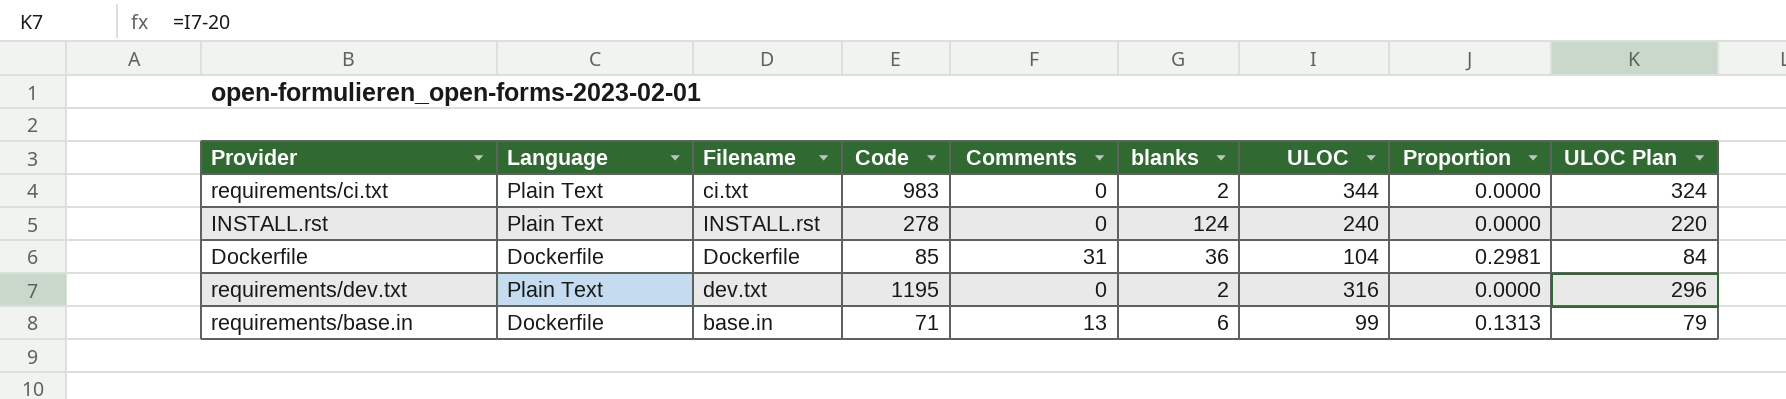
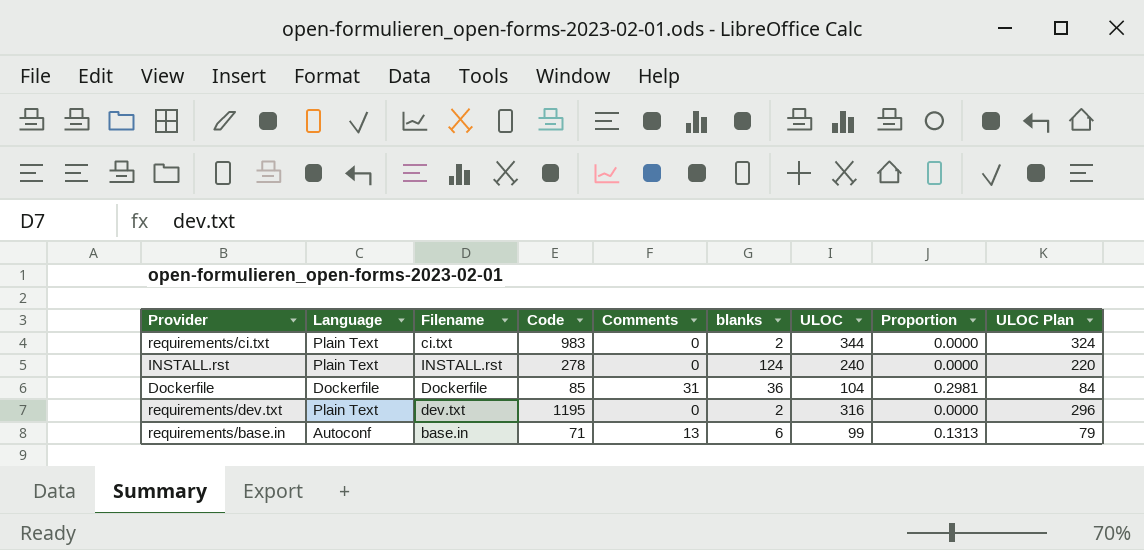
requirements/base.in | Language: Dockerfile -> Autoconf

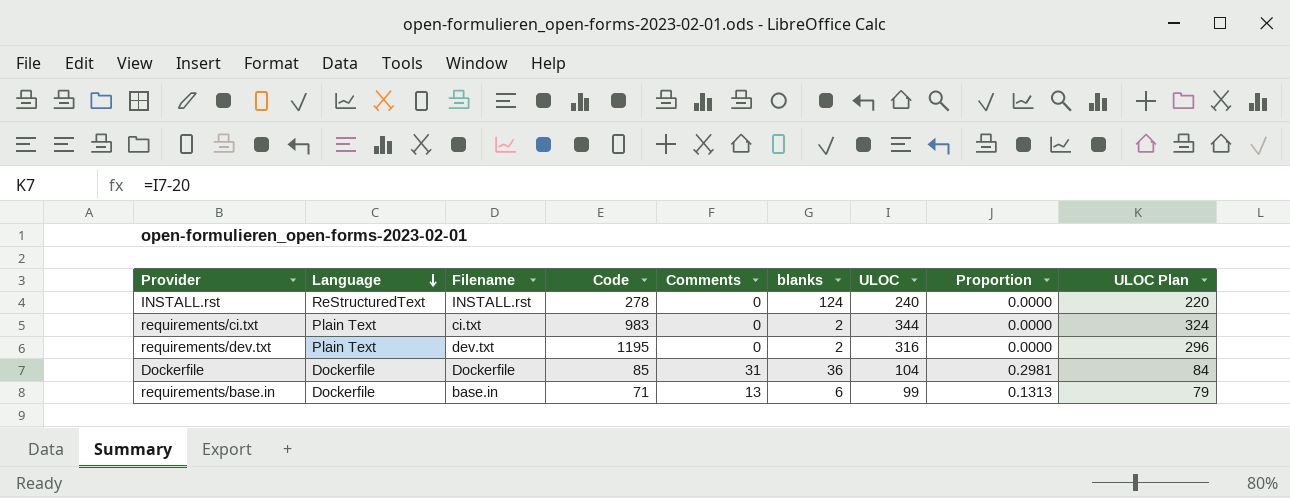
row order: none -> Language descending
INSTALL.rst | Language: Plain Text -> ReStructuredText
requirements/base.in | Language: Autoconf -> Dockerfile

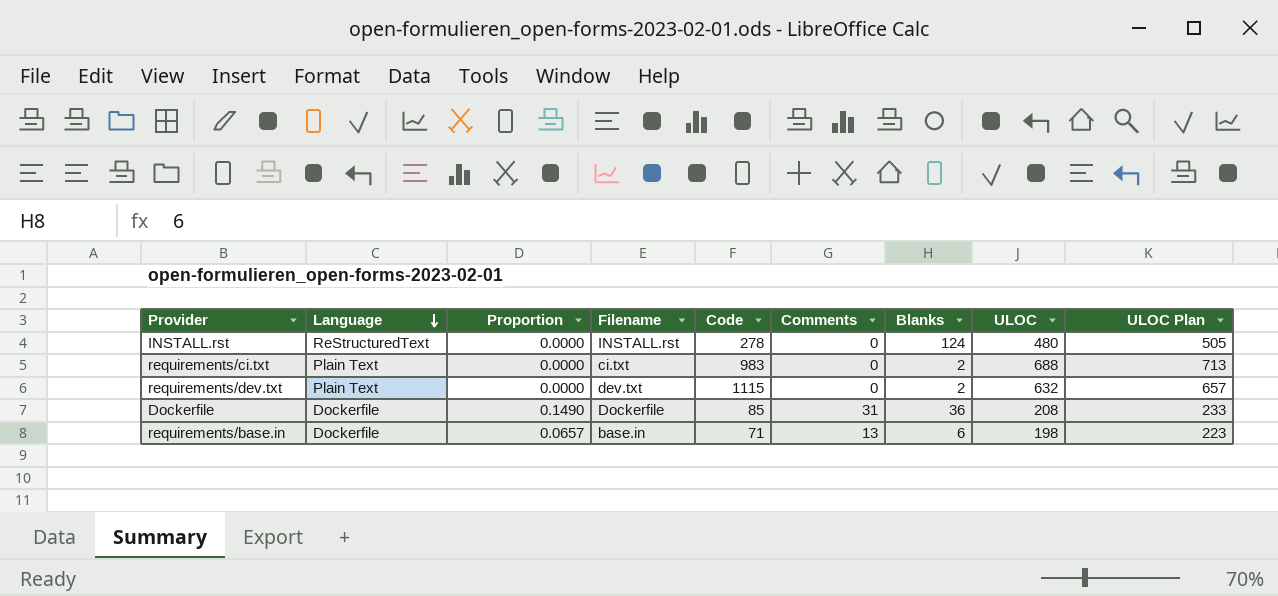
column Proportion | position: 8 -> 3
column name: blanks -> Blanks
column ULOC Plan | formula: [ULOC] - 20 -> [ULOC] + 25
INSTALL.rst | ULOC: 240 -> 480
requirements/ci.txt | ULOC: 344 -> 688
requirements/dev.txt | Code: 1195 -> 1115
requirements/dev.txt | ULOC: 316 -> 632
Dockerfile | Proportion: 0.2981 -> 0.1490
Dockerfile | ULOC: 104 -> 208
requirements/base.in | Proportion: 0.1313 -> 0.0657
requirements/base.in | ULOC: 99 -> 198

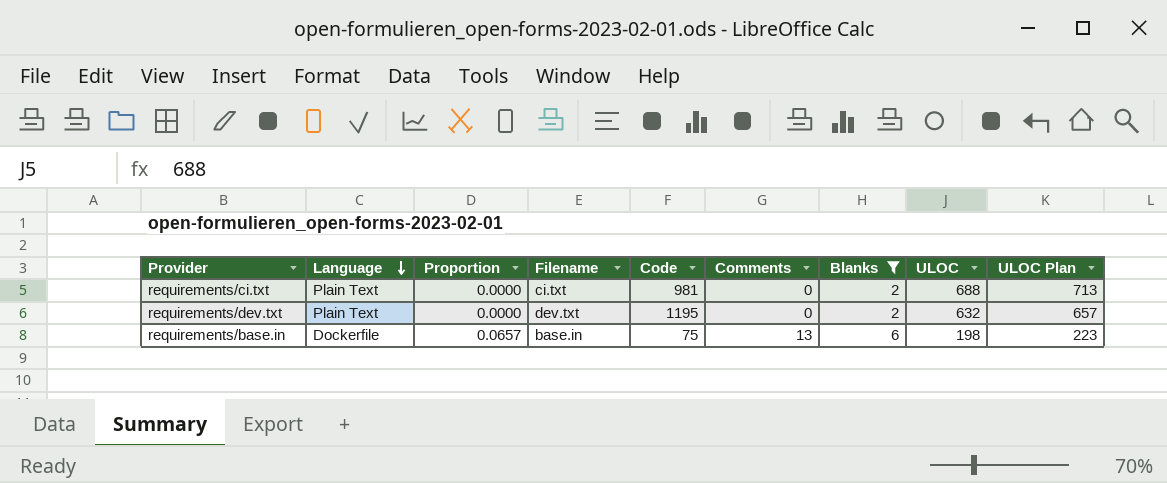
filter: none -> Blanks <= 6
requirements/ci.txt | Code: 983 -> 981
requirements/dev.txt | Code: 1115 -> 1195
requirements/base.in | Code: 71 -> 75

